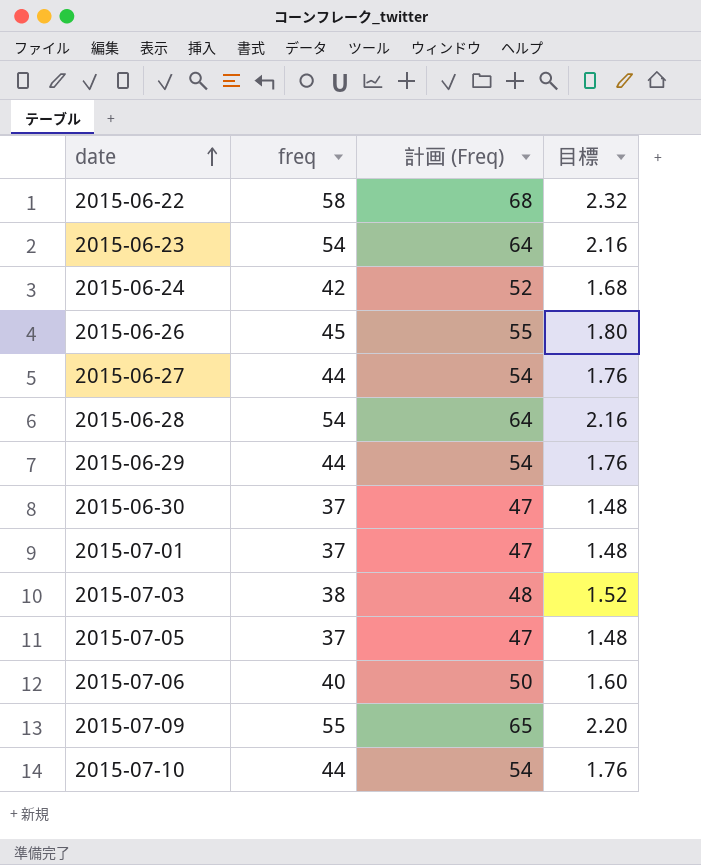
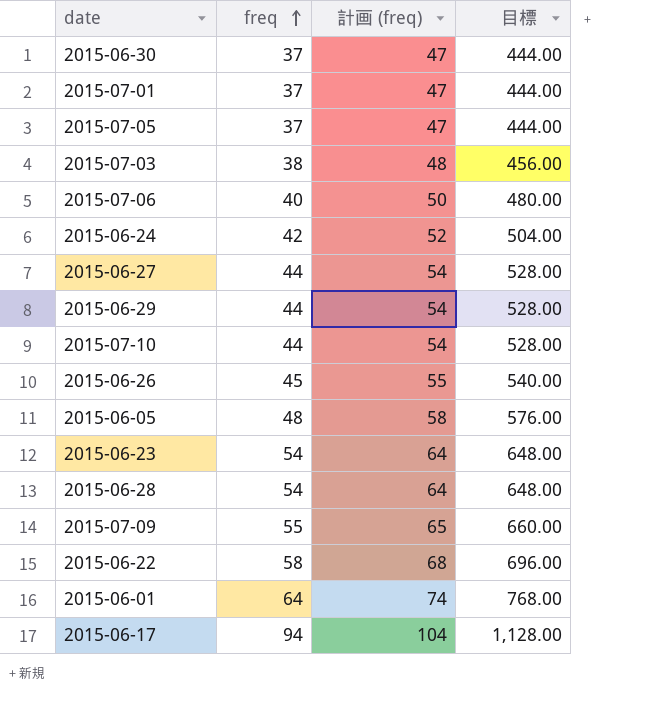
row order: date ascending -> freq ascending
column name: 計画 (Freq) -> 計画 (freq)
column 目標 | formula: [freq] * 0.04 -> [freq] * 12
row 2015-06-05: none -> 48 | 58 | 576.00
row 2015-06-01: none -> 64 | 74 | 768.00
row 2015-06-17: none -> 94 | 104 | 1,128.00

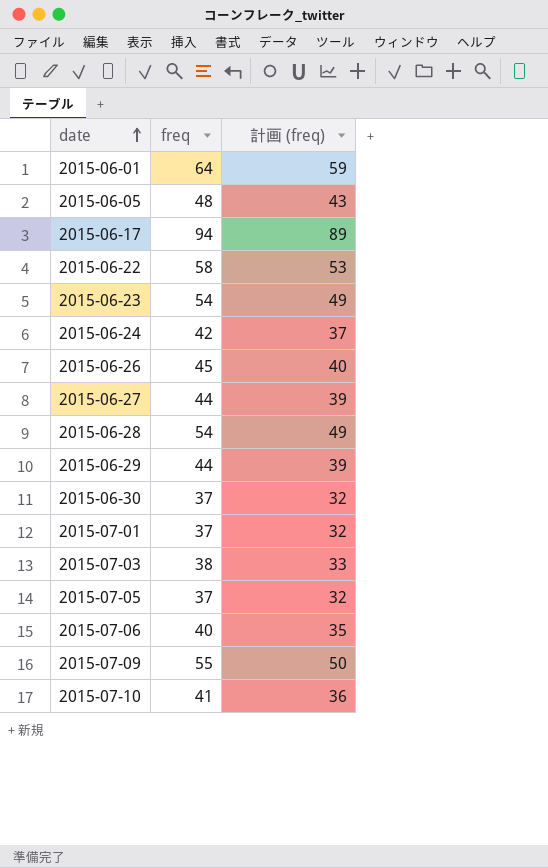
row order: freq ascending -> date ascending
column 目標 | formula: [freq] * 12 -> none
column 計画 (freq) | formula: [freq] + 10 -> [freq] - 5
2015-07-10 | freq: 44 -> 41

